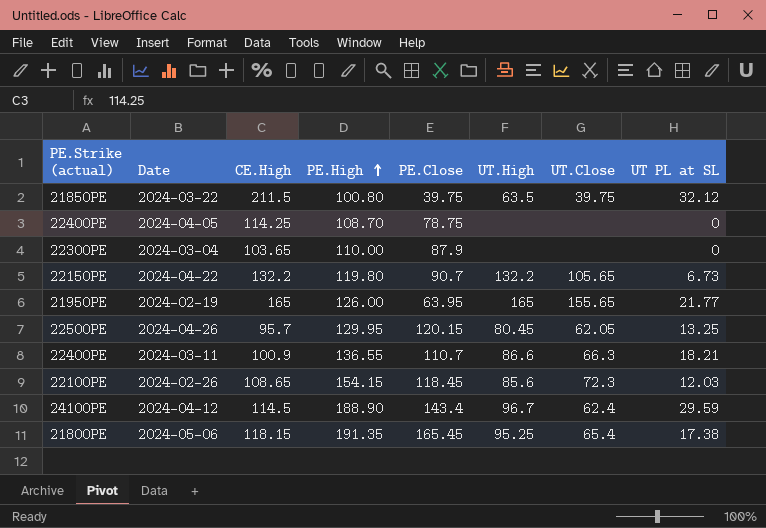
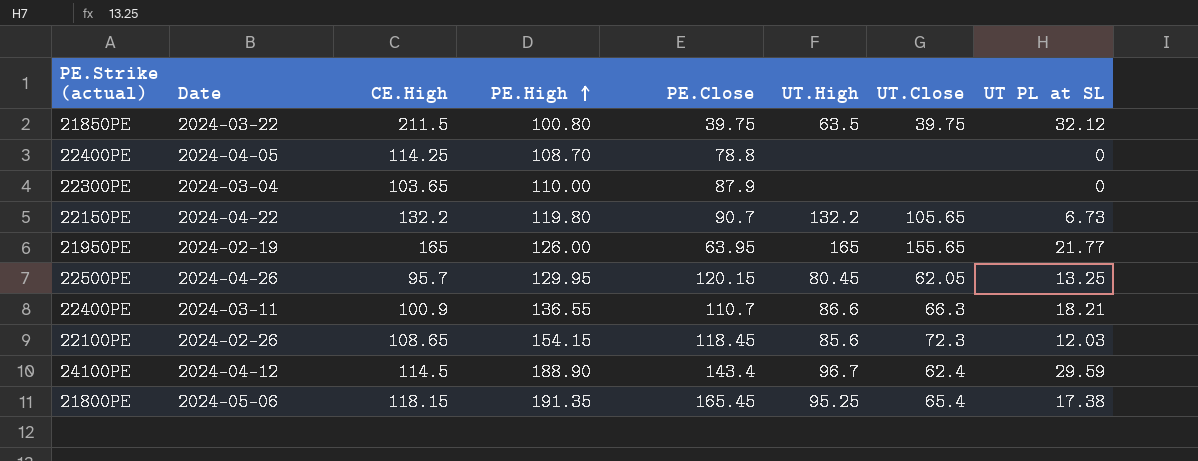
2024-04-05 | PE.Close: 78.75 -> 78.8

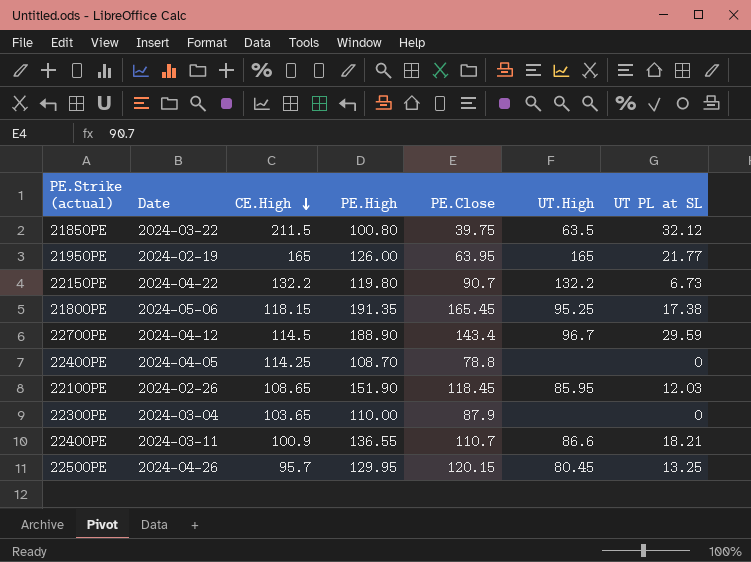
row order: PE.High ascending -> CE.High descending
column UT.Close | position: 7 -> none
2024-04-12 | PE.Strike (actual): 24100PE -> 22700PE
2024-02-26 | PE.High: 154.15 -> 151.90
2024-02-26 | UT.High: 85.6 -> 85.95

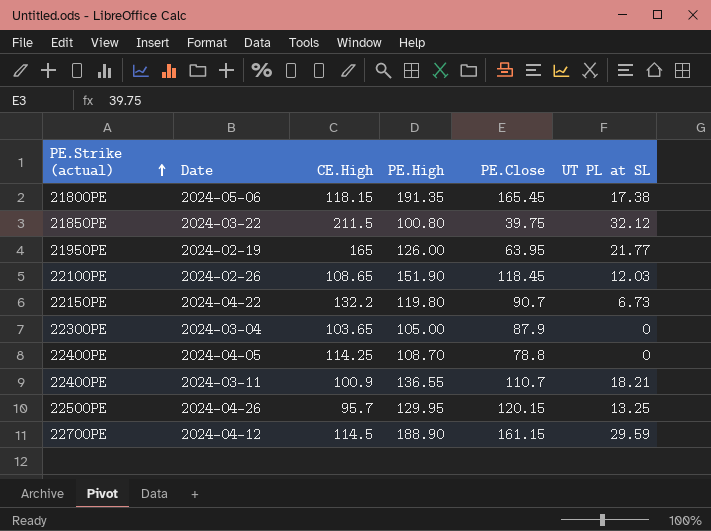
row order: CE.High descending -> PE.Strike (actual) ascending
column UT.High | position: 6 -> none
2024-03-04 | PE.High: 110.00 -> 105.00
2024-04-12 | PE.Close: 143.4 -> 161.15

